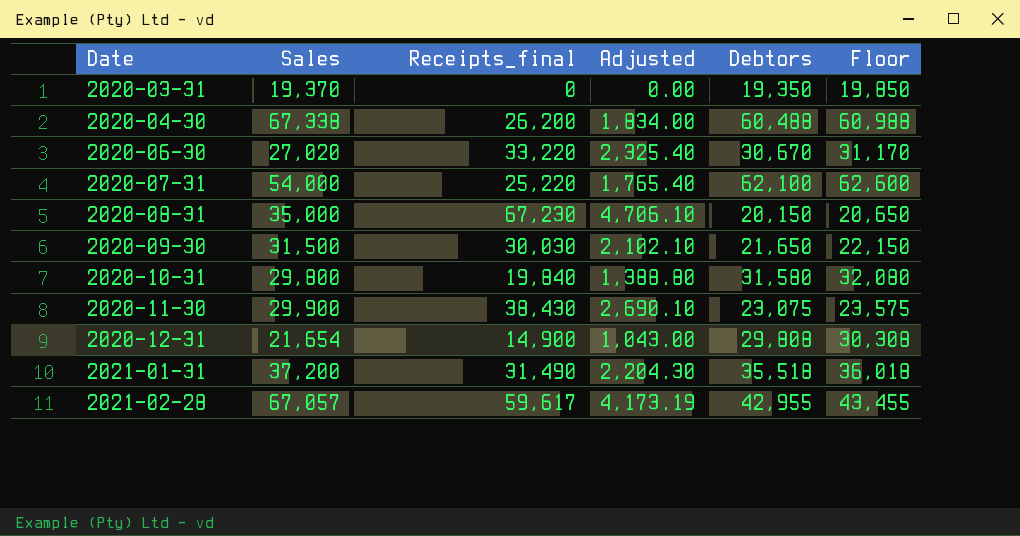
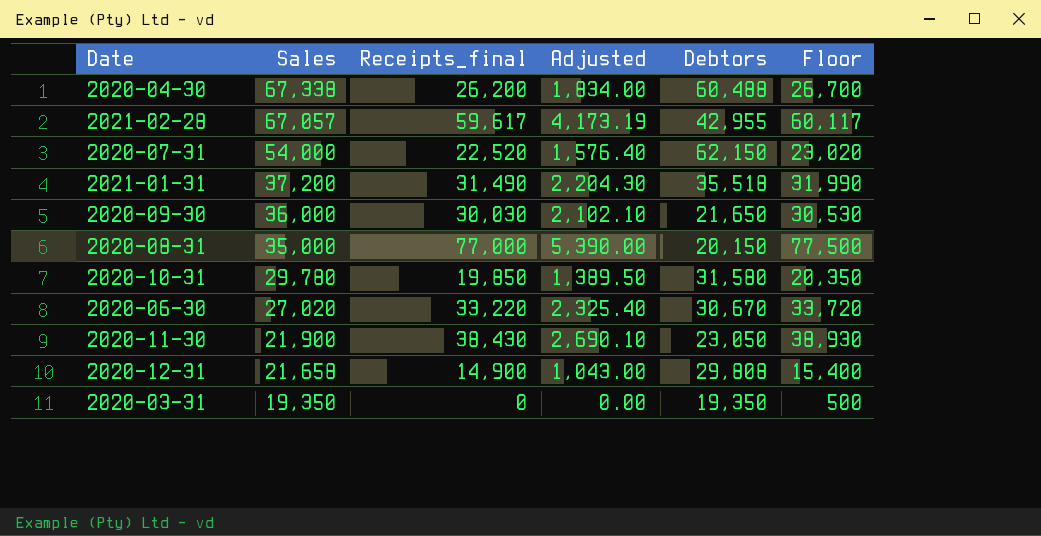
row order: Date ascending -> Sales descending
column Floor | formula: [Debtors] + 500 -> [Receipts_final] + 500
2020-07-31 | Receipts_final: 25,220 -> 22,520
2020-07-31 | Adjusted: 1,765.40 -> 1,576.40
2020-07-31 | Debtors: 62,100 -> 62,150
2020-09-30 | Sales: 31,500 -> 36,000
2020-08-31 | Receipts_final: 67,230 -> 77,000
2020-08-31 | Adjusted: 4,706.10 -> 5,390.00
2020-10-31 | Sales: 29,800 -> 29,780
2020-10-31 | Receipts_final: 19,840 -> 19,850
2020-10-31 | Adjusted: 1,388.80 -> 1,389.50
2020-11-30 | Sales: 29,900 -> 21,900
2020-11-30 | Debtors: 23,075 -> 23,050
2020-12-31 | Sales: 21,654 -> 21,658
2020-03-31 | Sales: 19,370 -> 19,350

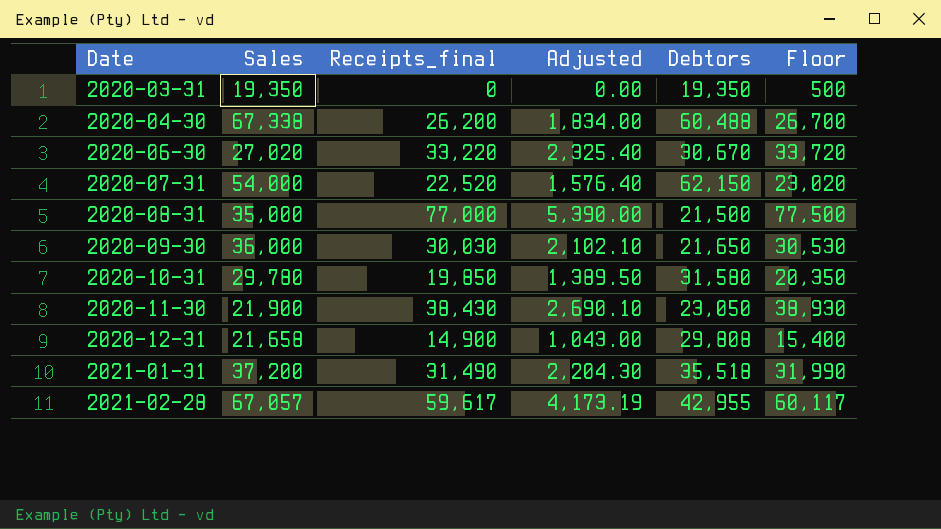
row order: Sales descending -> Date ascending
2020-08-31 | Debtors: 20,150 -> 21,500

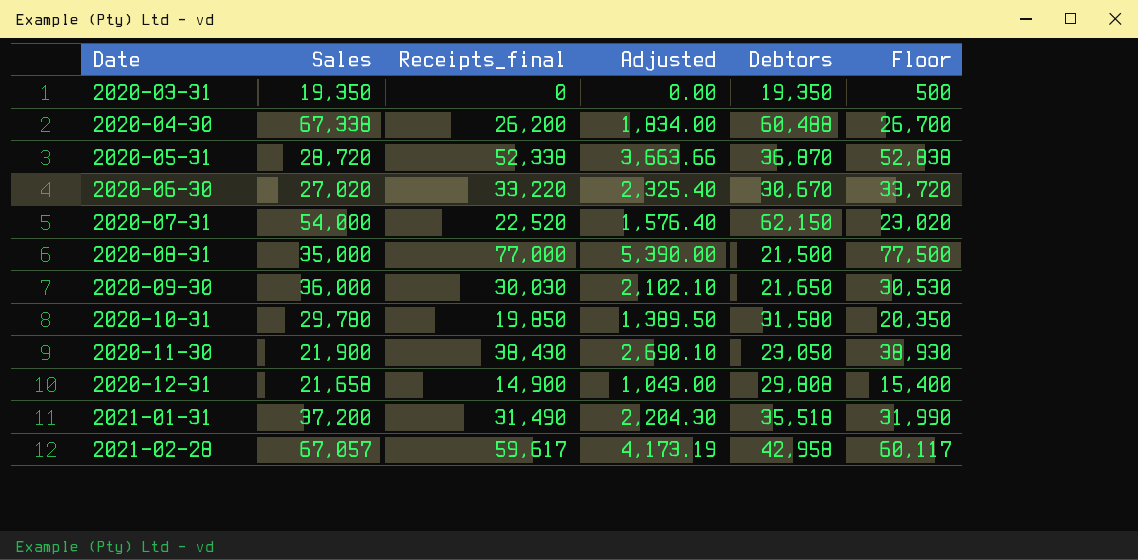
row 2020-05-31: none -> 28,720 | 52,338 | 3,663.66 | 36,870 | 52,838
2021-02-28 | Debtors: 42,955 -> 42,958

